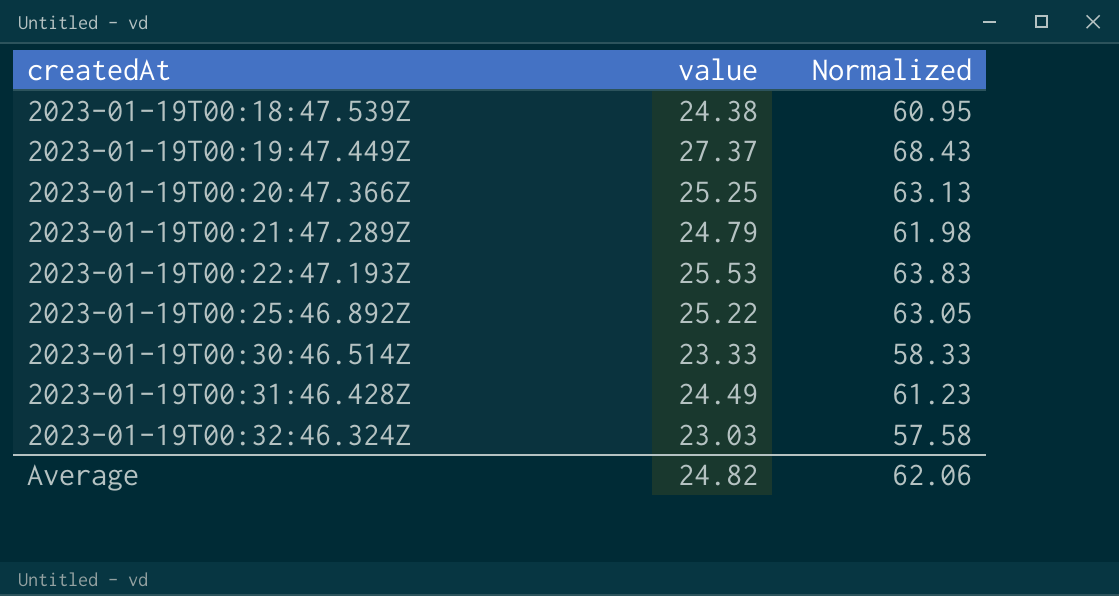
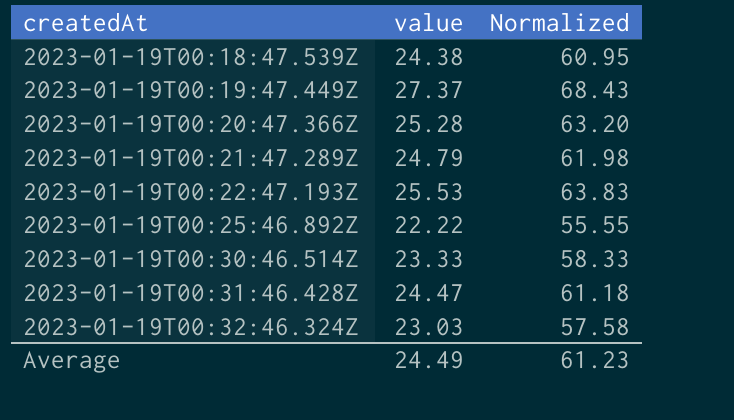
2023-01-19T00:20:47.366Z | value: 25.25 -> 25.28
2023-01-19T00:20:47.366Z | Normalized: 63.13 -> 63.20
2023-01-19T00:25:46.892Z | value: 25.22 -> 22.22
2023-01-19T00:25:46.892Z | Normalized: 63.05 -> 55.55
2023-01-19T00:31:46.428Z | value: 24.49 -> 24.47
2023-01-19T00:31:46.428Z | Normalized: 61.23 -> 61.18
Average | value: 24.82 -> 24.49
Average | Normalized: 62.06 -> 61.23

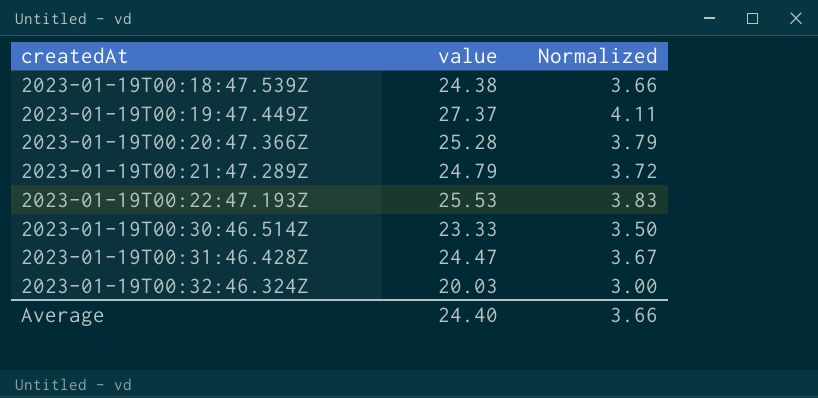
column Normalized | formula: [value] * 2.5 -> [value] * 0.15
row 2023-01-19T00:25:46.892Z: 22.22 | 55.55 -> none
2023-01-19T00:32:46.324Z | value: 23.03 -> 20.03
Average | value: 24.49 -> 24.40
Average | Normalized: 61.23 -> 3.66

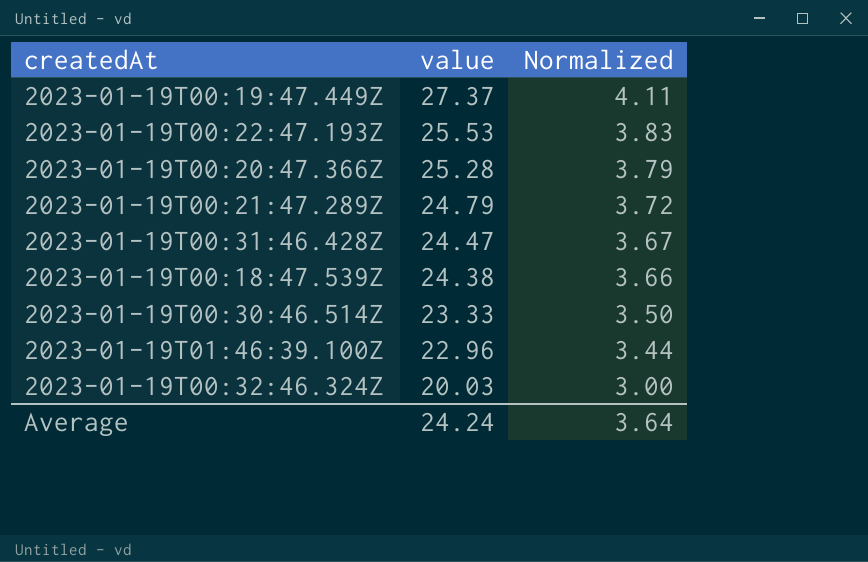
row order: createdAt ascending -> value descending
row 2023-01-19T01:46:39.100Z: none -> 22.96 | 3.44
Average | value: 24.40 -> 24.24
Average | Normalized: 3.66 -> 3.64

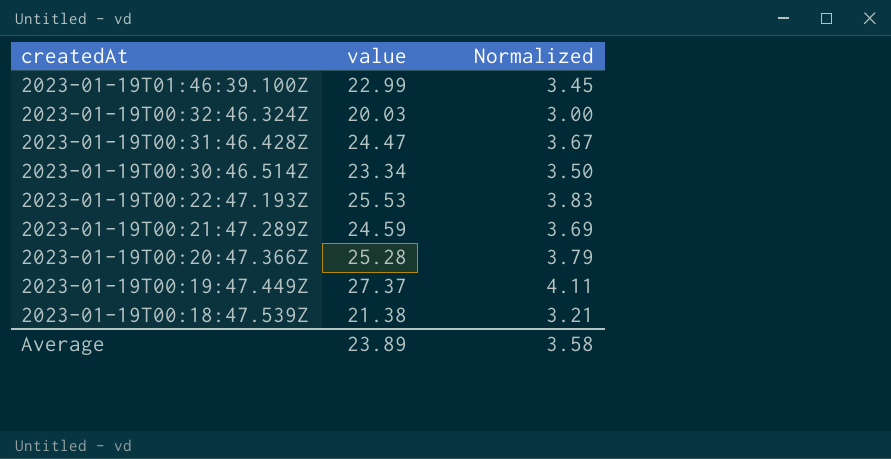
row order: value descending -> createdAt descending
2023-01-19T01:46:39.100Z | value: 22.96 -> 22.99
2023-01-19T01:46:39.100Z | Normalized: 3.44 -> 3.45
2023-01-19T00:30:46.514Z | value: 23.33 -> 23.34
2023-01-19T00:21:47.289Z | value: 24.79 -> 24.59
2023-01-19T00:21:47.289Z | Normalized: 3.72 -> 3.69
2023-01-19T00:18:47.539Z | value: 24.38 -> 21.38
2023-01-19T00:18:47.539Z | Normalized: 3.66 -> 3.21
Average | value: 24.24 -> 23.89
Average | Normalized: 3.64 -> 3.58

